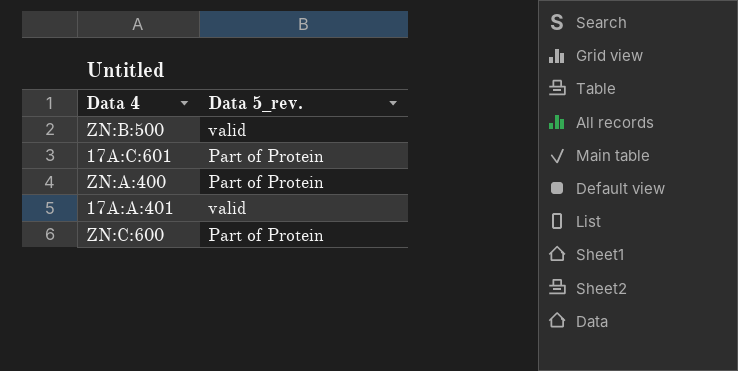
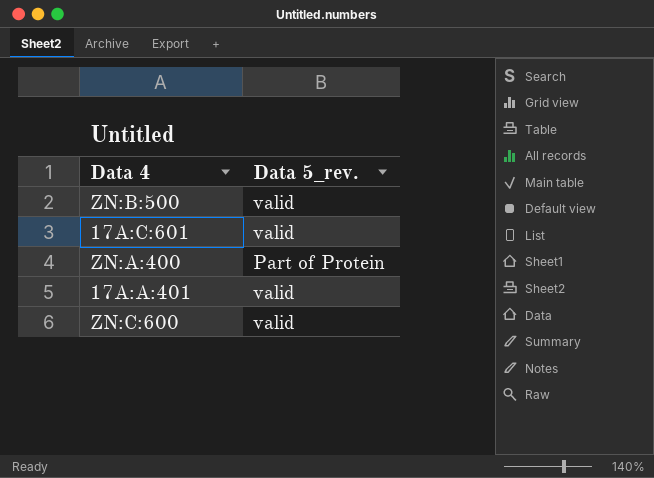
17A:C:601 | Data 5_rev.: Part of Protein -> valid
ZN:C:600 | Data 5_rev.: Part of Protein -> valid

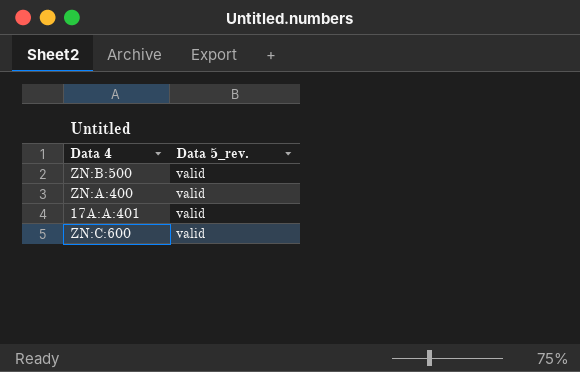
row 17A:C:601: valid -> none
ZN:A:400 | Data 5_rev.: Part of Protein -> valid

